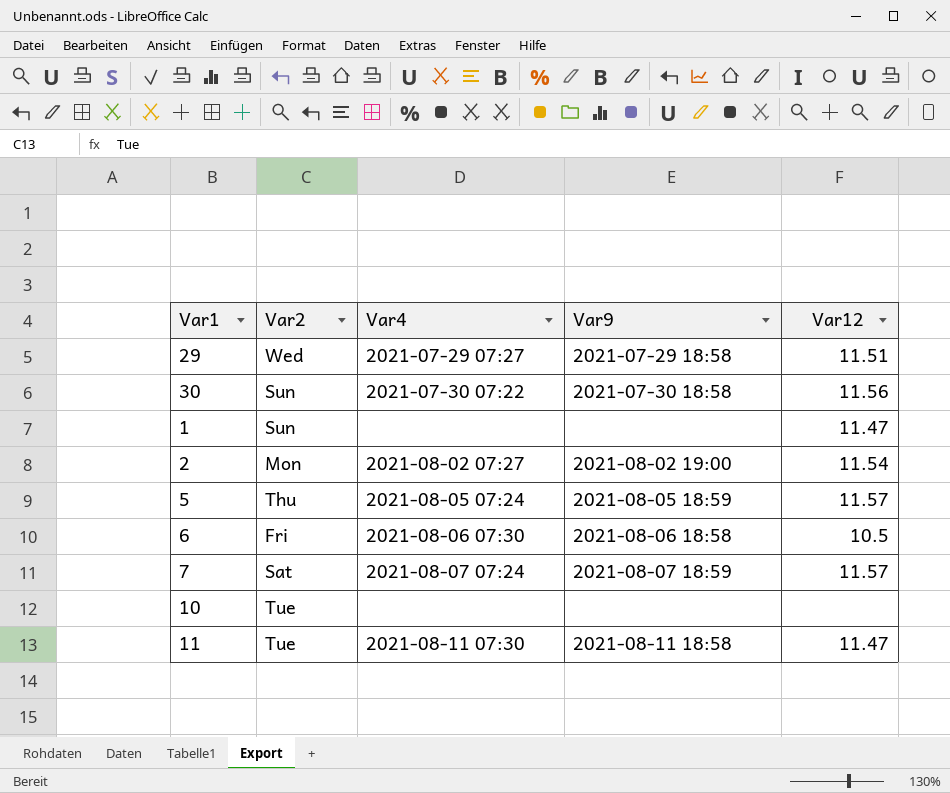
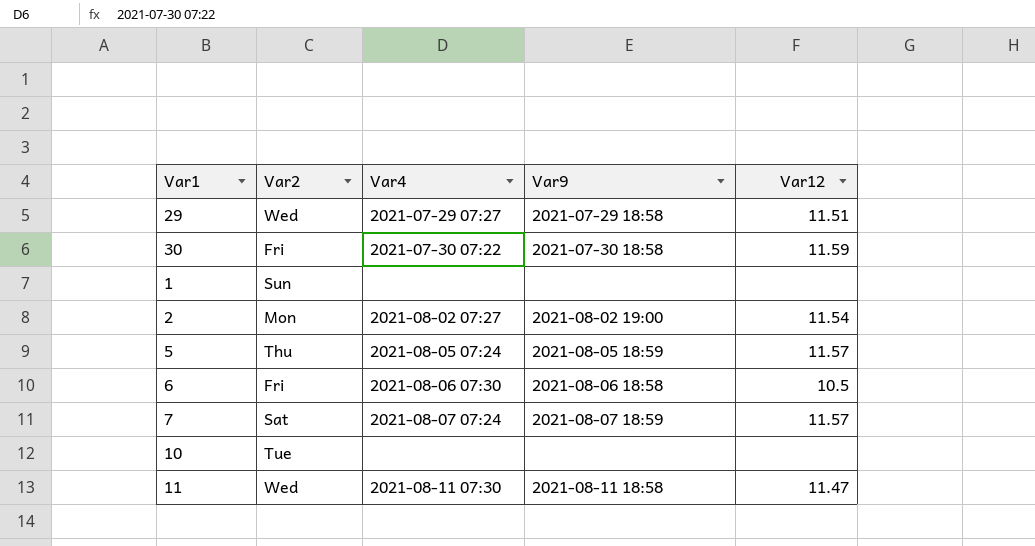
30 | Var2: Sun -> Fri
30 | Var12: 11.56 -> 11.59
1 | Var12: 11.47 -> none
11 | Var2: Tue -> Wed

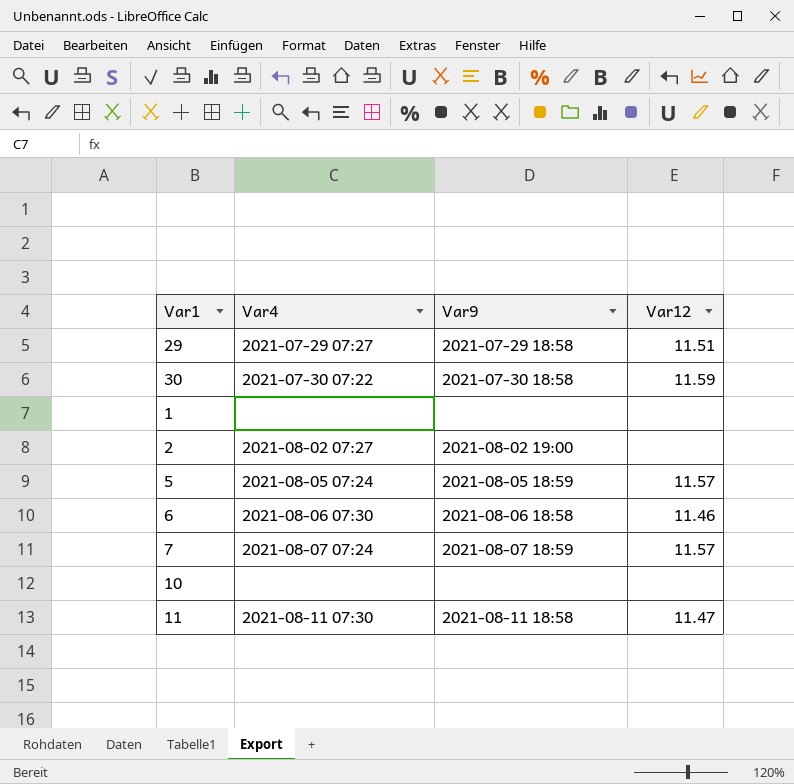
column Var2 | position: 2 -> none
2 | Var12: 11.54 -> none
6 | Var12: 10.5 -> 11.46

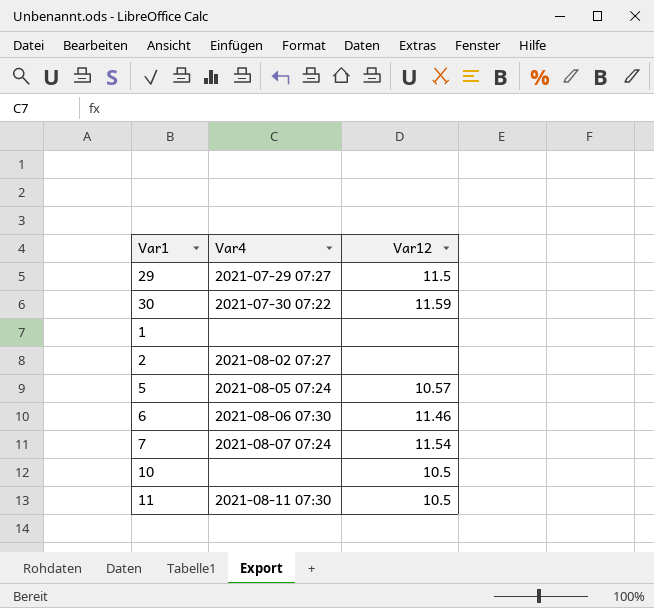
column Var9 | position: 3 -> none
29 | Var12: 11.51 -> 11.5
5 | Var12: 11.57 -> 10.57
7 | Var12: 11.57 -> 11.54
10 | Var12: none -> 10.5
11 | Var12: 11.47 -> 10.5

